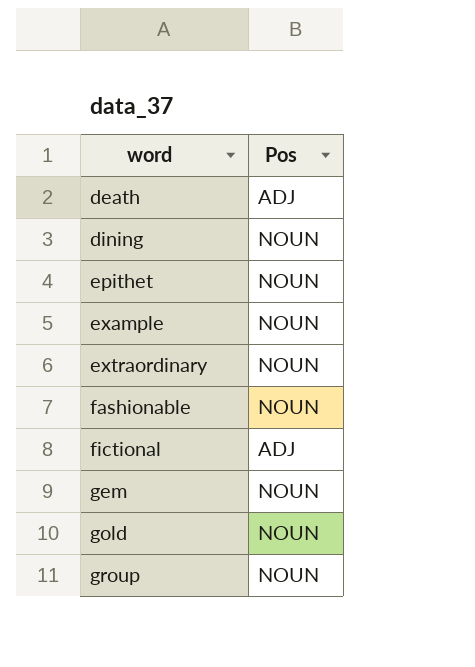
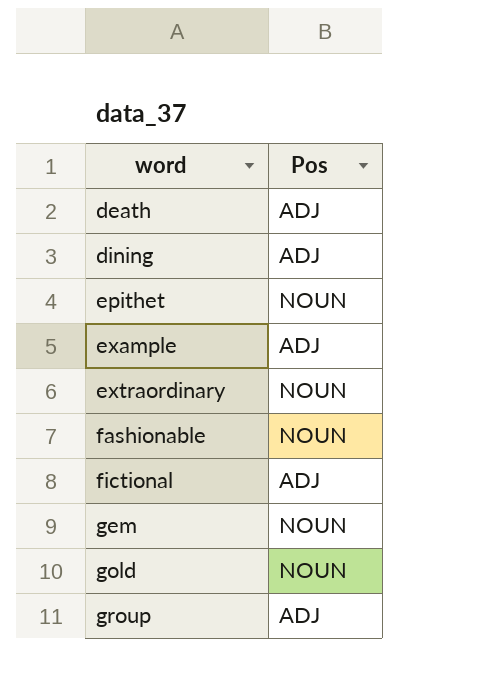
dining | Pos: NOUN -> ADJ
example | Pos: NOUN -> ADJ
group | Pos: NOUN -> ADJ

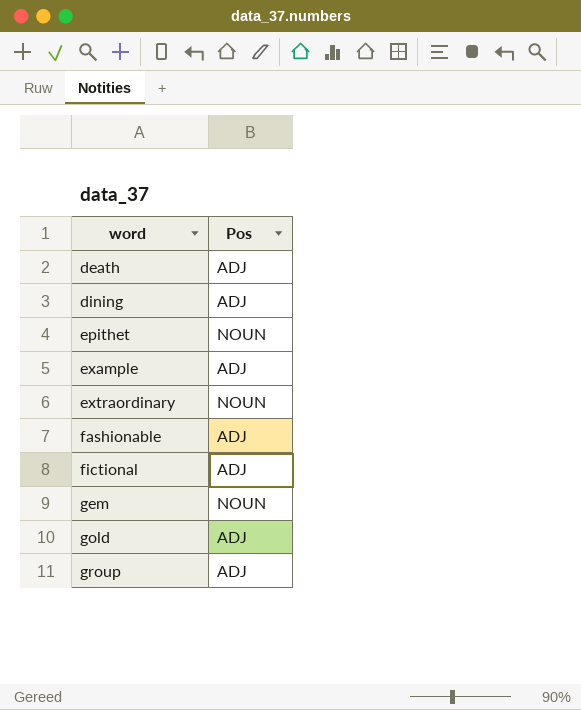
fashionable | Pos: NOUN -> ADJ
gold | Pos: NOUN -> ADJ

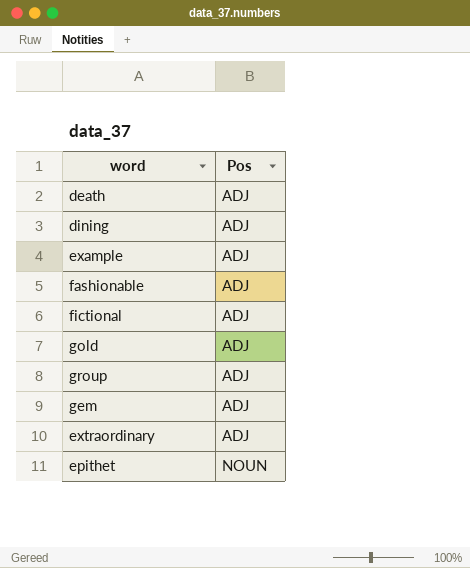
row order: word ascending -> Pos ascending
gem | Pos: NOUN -> ADJ
extraordinary | Pos: NOUN -> ADJ

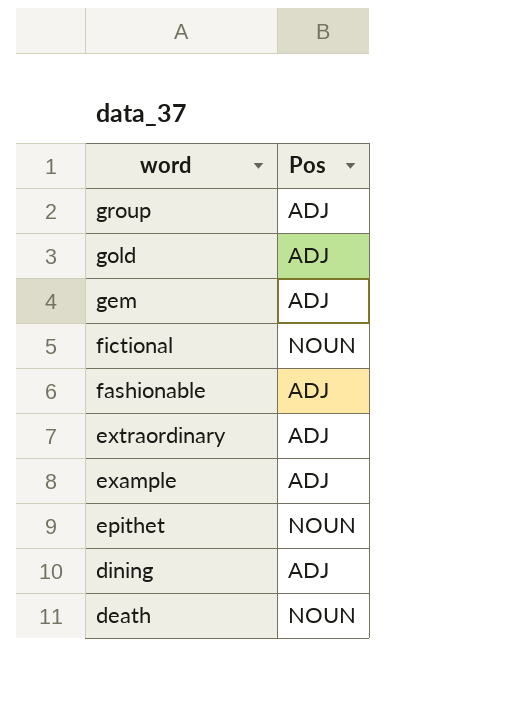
row order: Pos ascending -> word descending
fictional | Pos: ADJ -> NOUN
death | Pos: ADJ -> NOUN

